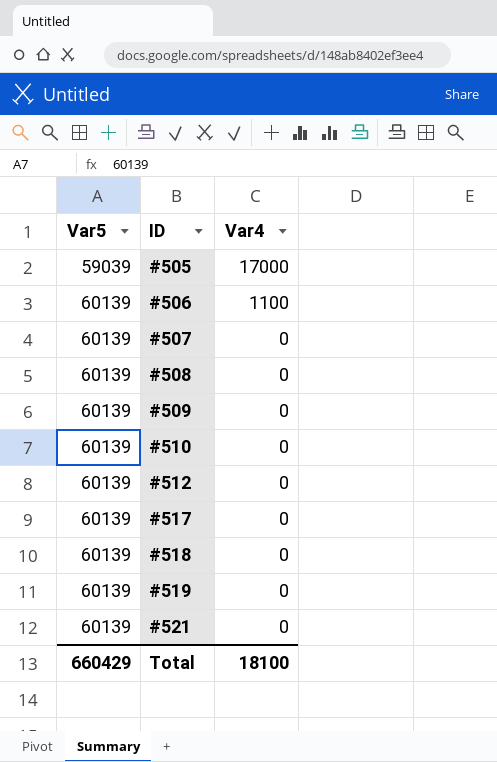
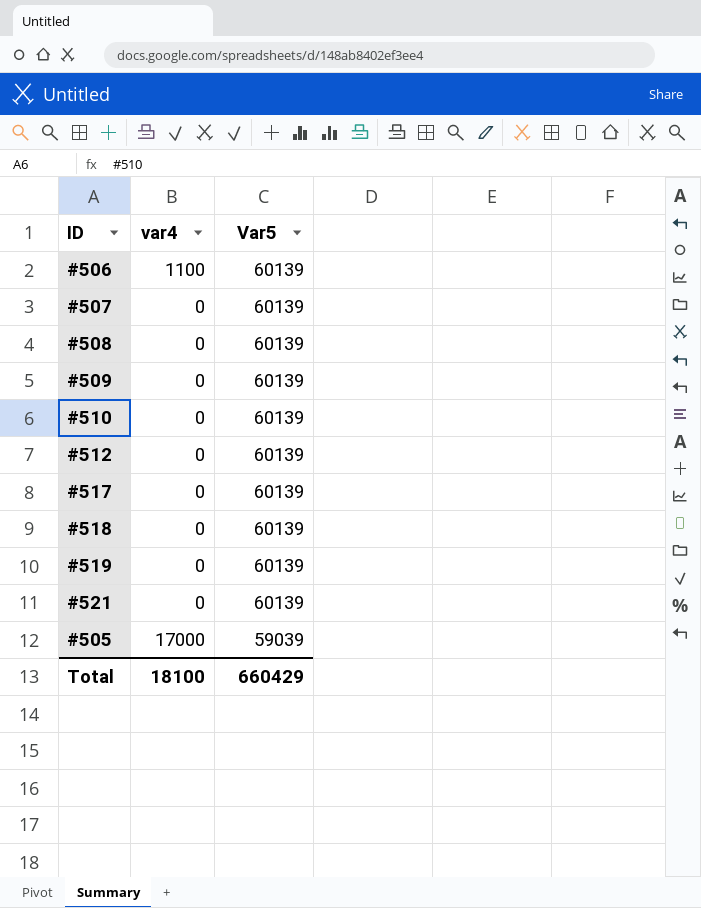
row order: Var5 ascending -> Var5 descending
column name: Var4 -> var4
column Var5 | position: 1 -> 3

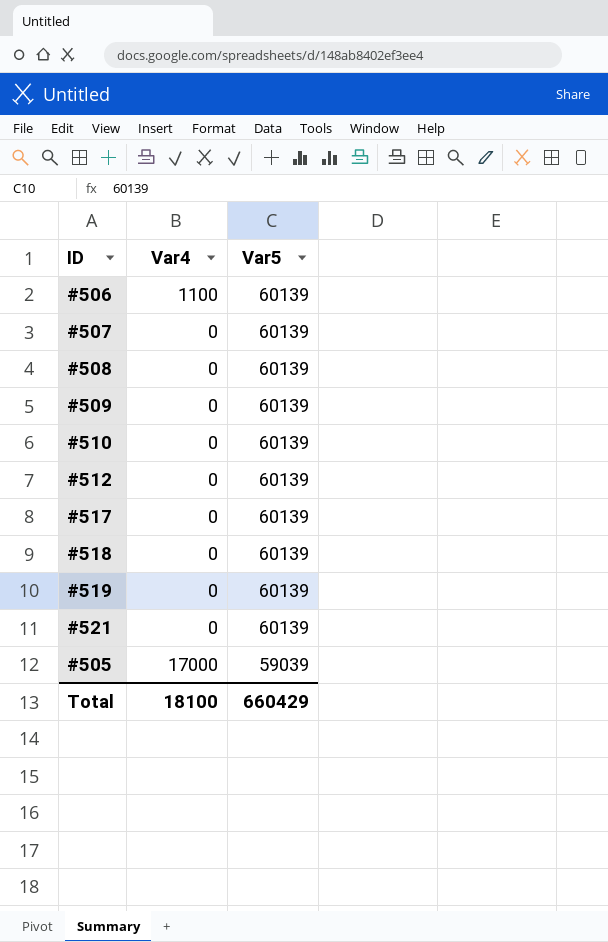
column name: var4 -> Var4

